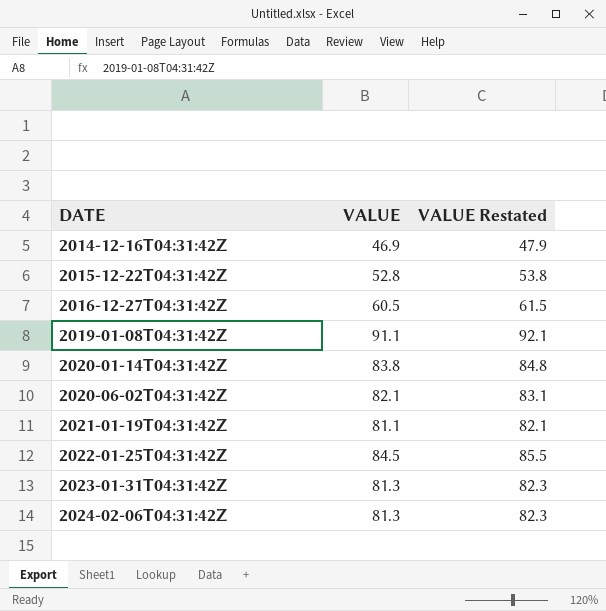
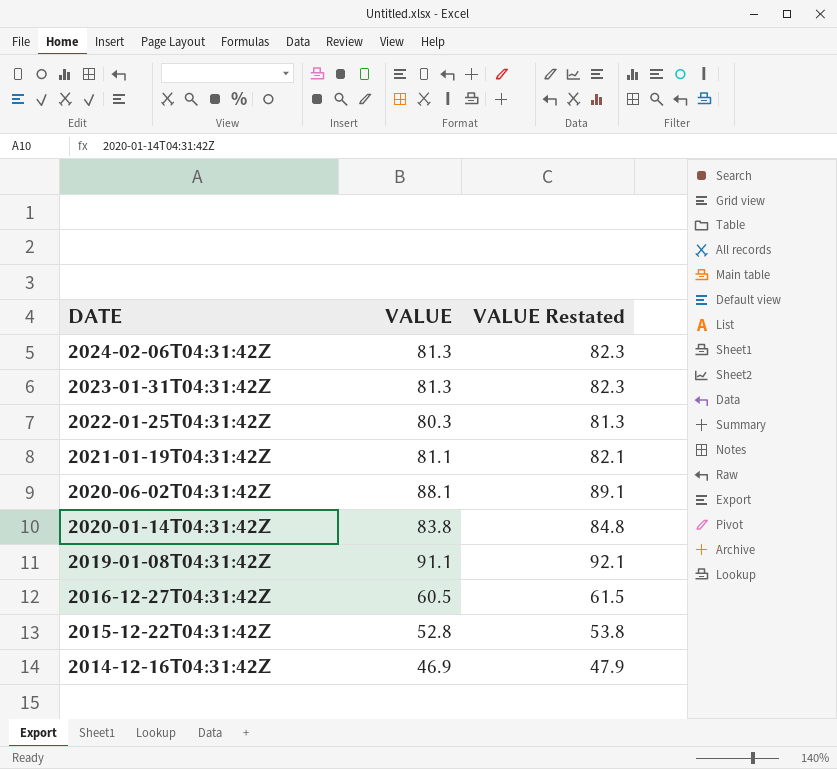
row order: DATE ascending -> DATE descending
2022-01-25T04:31:42Z | VALUE: 84.5 -> 80.3
2022-01-25T04:31:42Z | VALUE Restated: 85.5 -> 81.3
2020-06-02T04:31:42Z | VALUE: 82.1 -> 88.1
2020-06-02T04:31:42Z | VALUE Restated: 83.1 -> 89.1

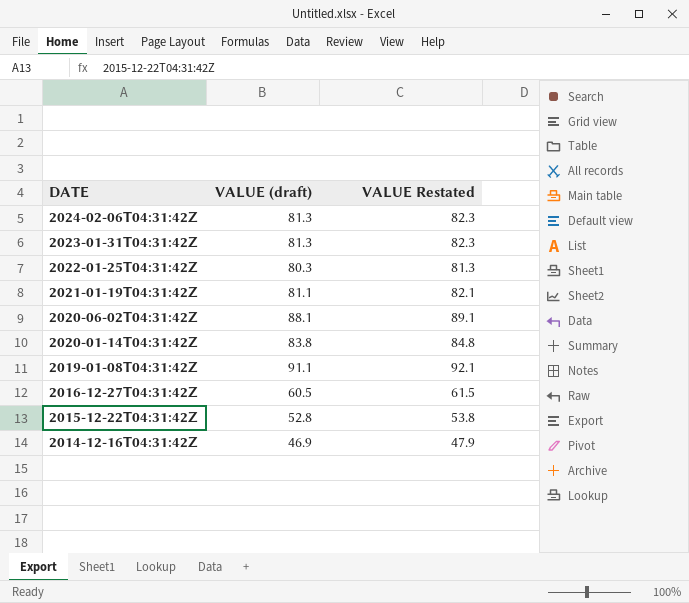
column name: VALUE -> VALUE (draft)

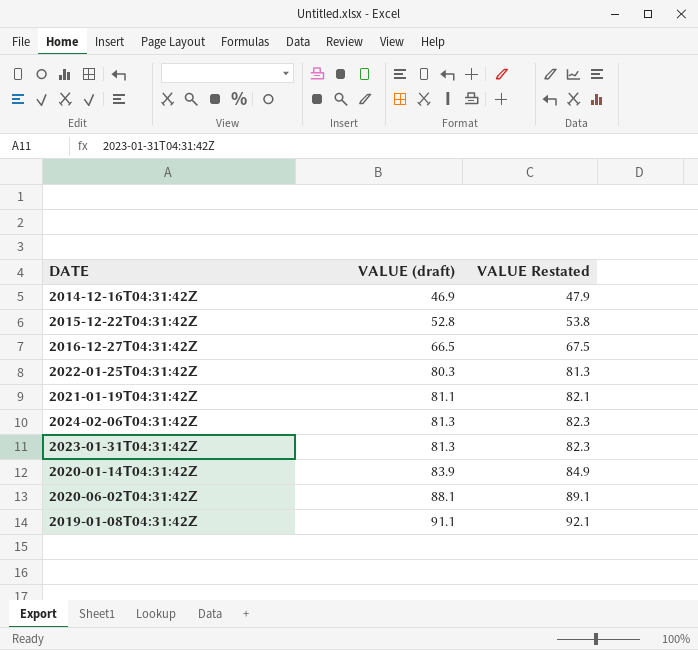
row order: DATE descending -> VALUE (draft) ascending
2016-12-27T04:31:42Z | VALUE (draft): 60.5 -> 66.5
2016-12-27T04:31:42Z | VALUE Restated: 61.5 -> 67.5
2020-01-14T04:31:42Z | VALUE (draft): 83.8 -> 83.9
2020-01-14T04:31:42Z | VALUE Restated: 84.8 -> 84.9

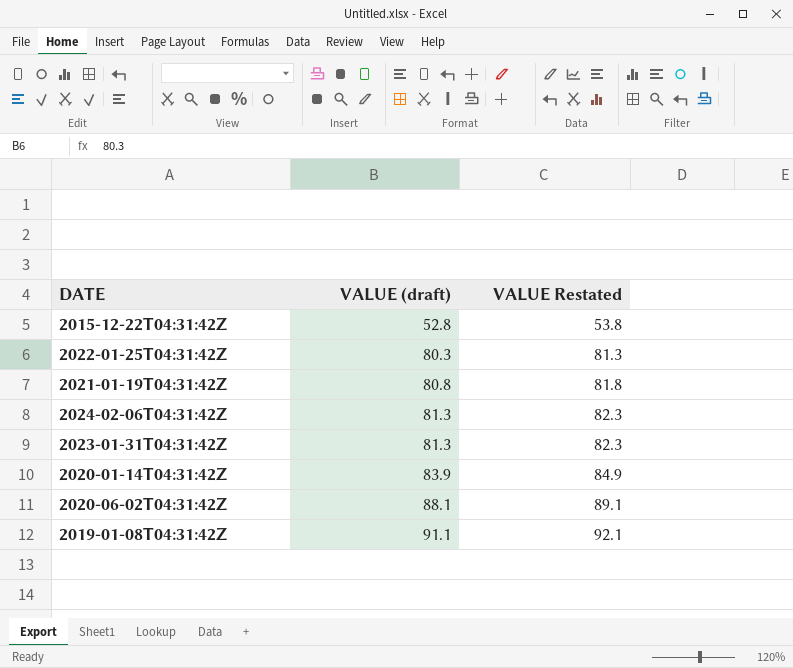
row 2014-12-16T04:31:42Z: 46.9 | 47.9 -> none
row 2016-12-27T04:31:42Z: 66.5 | 67.5 -> none
2021-01-19T04:31:42Z | VALUE (draft): 81.1 -> 80.8
2021-01-19T04:31:42Z | VALUE Restated: 82.1 -> 81.8

